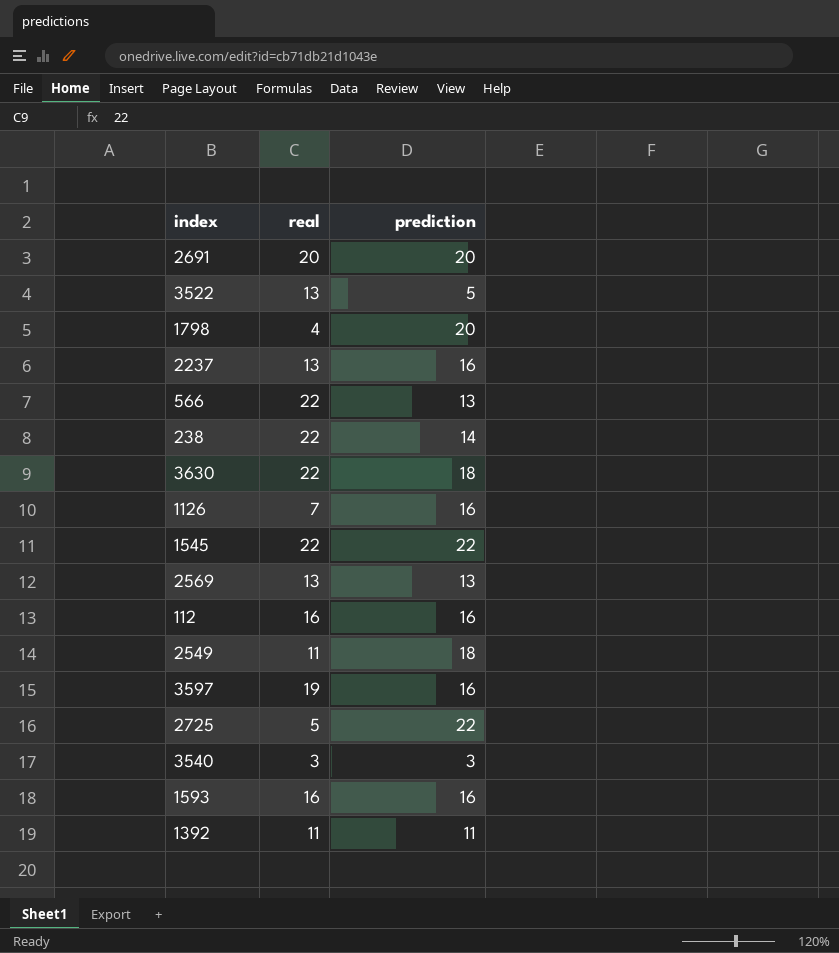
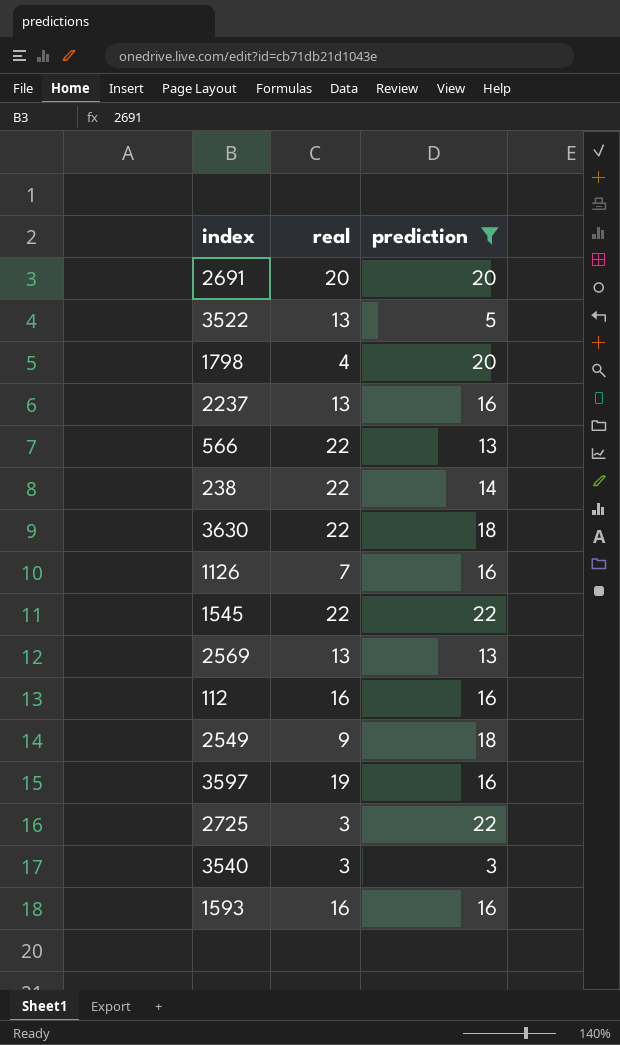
filter: none -> prediction != 11
2549 | real: 11 -> 9
2725 | real: 5 -> 3

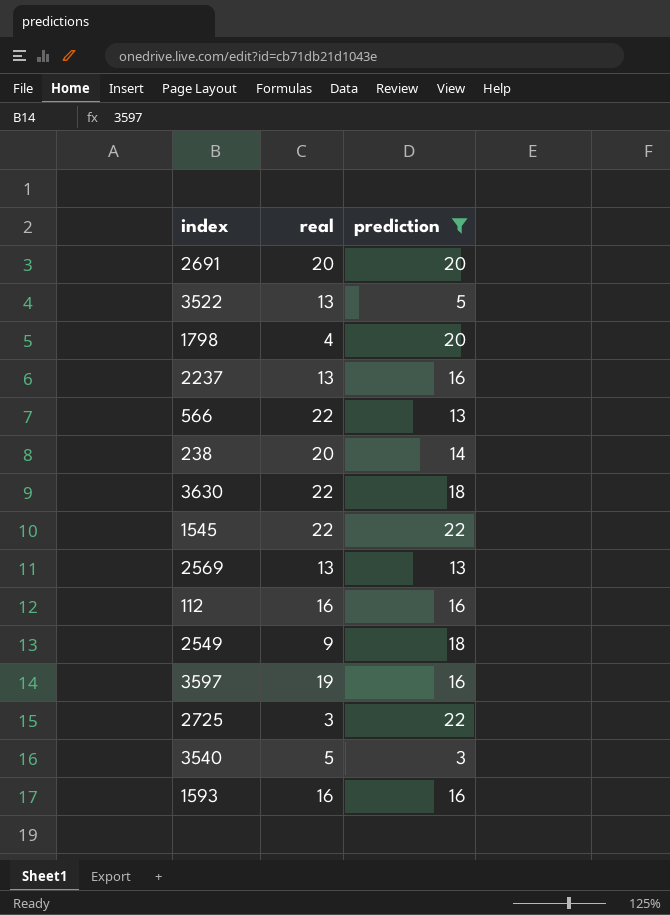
row 1126: 7 | 16 -> none
238 | real: 22 -> 20
3540 | real: 3 -> 5

